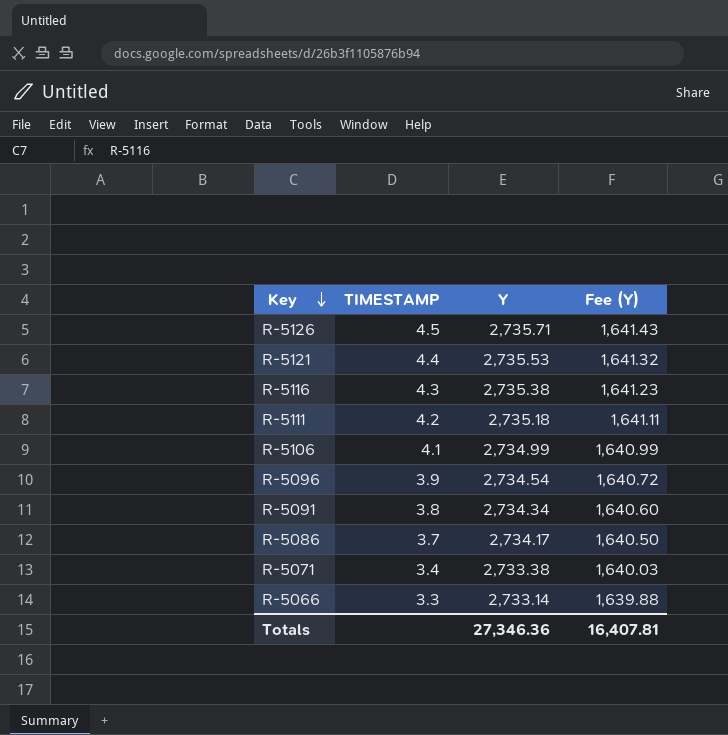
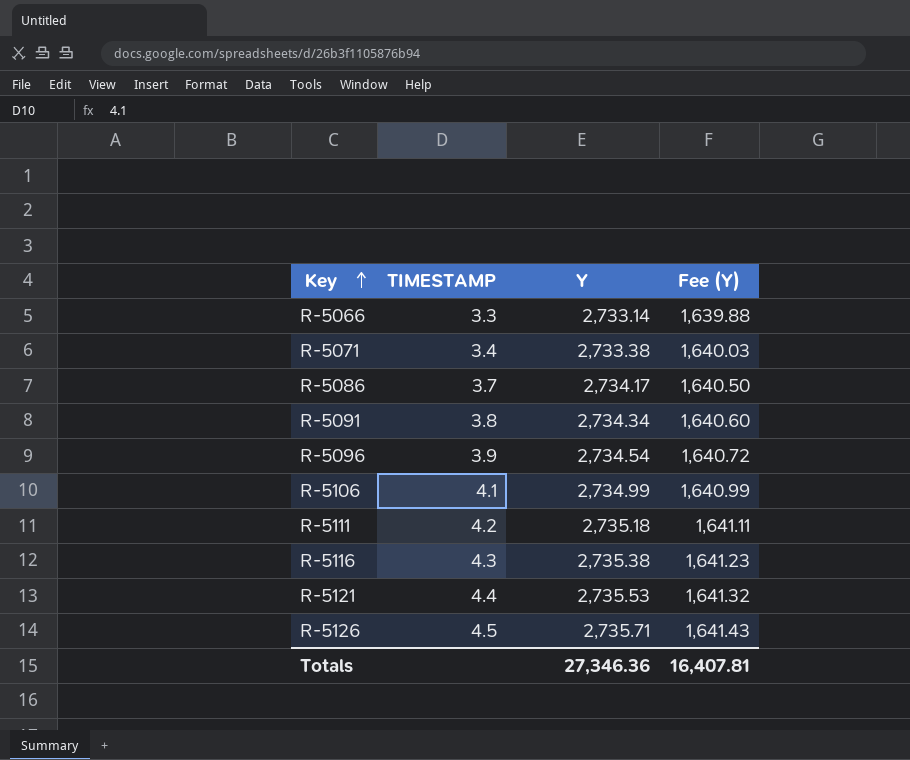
row order: Key descending -> Key ascending

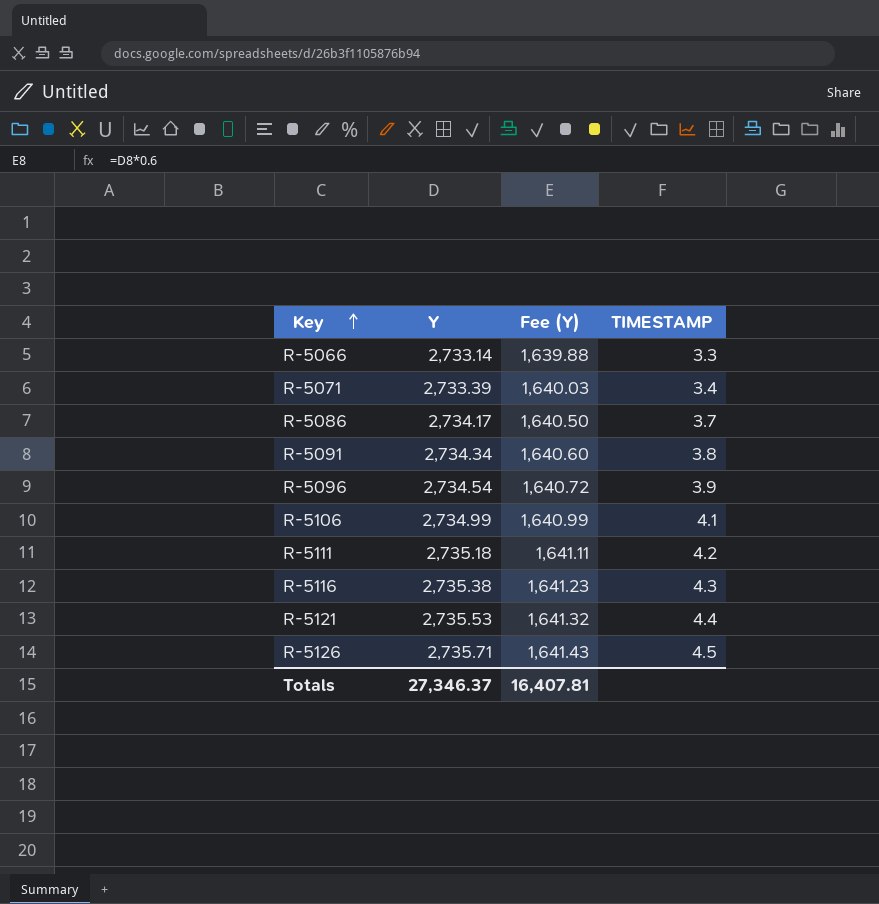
column TIMESTAMP | position: 2 -> 4
R-5071 | Y: 2,733.38 -> 2,733.39
Totals | Y: 27,346.36 -> 27,346.37

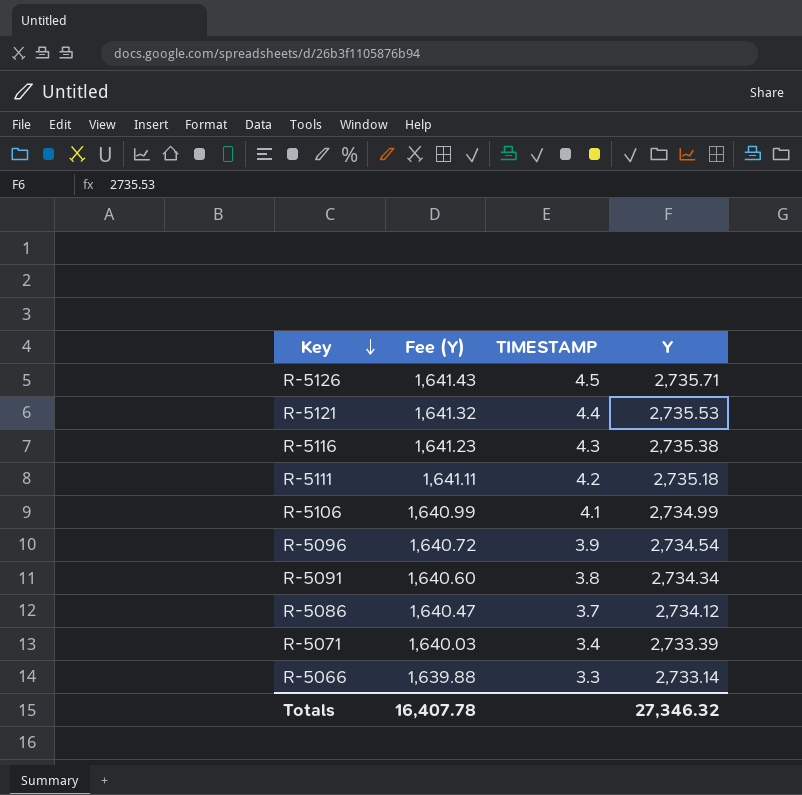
row order: Key ascending -> Key descending
column Y | position: 2 -> 4
R-5086 | Fee (Y): 1,640.50 -> 1,640.47
R-5086 | Y: 2,734.17 -> 2,734.12
Totals | Fee (Y): 16,407.81 -> 16,407.78
Totals | Y: 27,346.37 -> 27,346.32

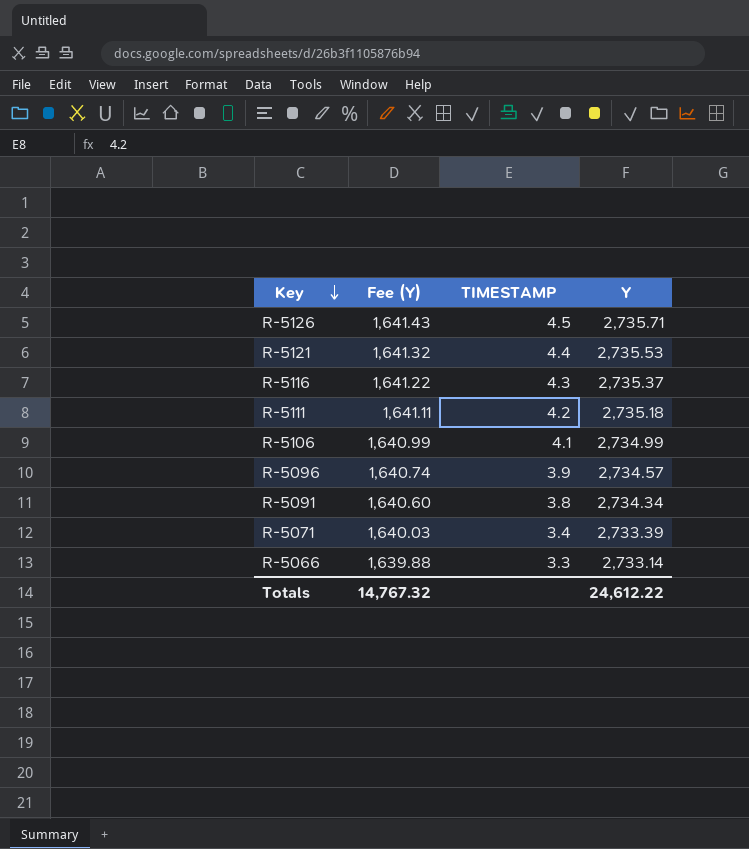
row R-5086: 1,640.47 | 3.7 | 2,734.12 -> none
R-5116 | Fee (Y): 1,641.23 -> 1,641.22
R-5116 | Y: 2,735.38 -> 2,735.37
R-5096 | Fee (Y): 1,640.72 -> 1,640.74
R-5096 | Y: 2,734.54 -> 2,734.57
Totals | Fee (Y): 16,407.78 -> 14,767.32
Totals | Y: 27,346.32 -> 24,612.22

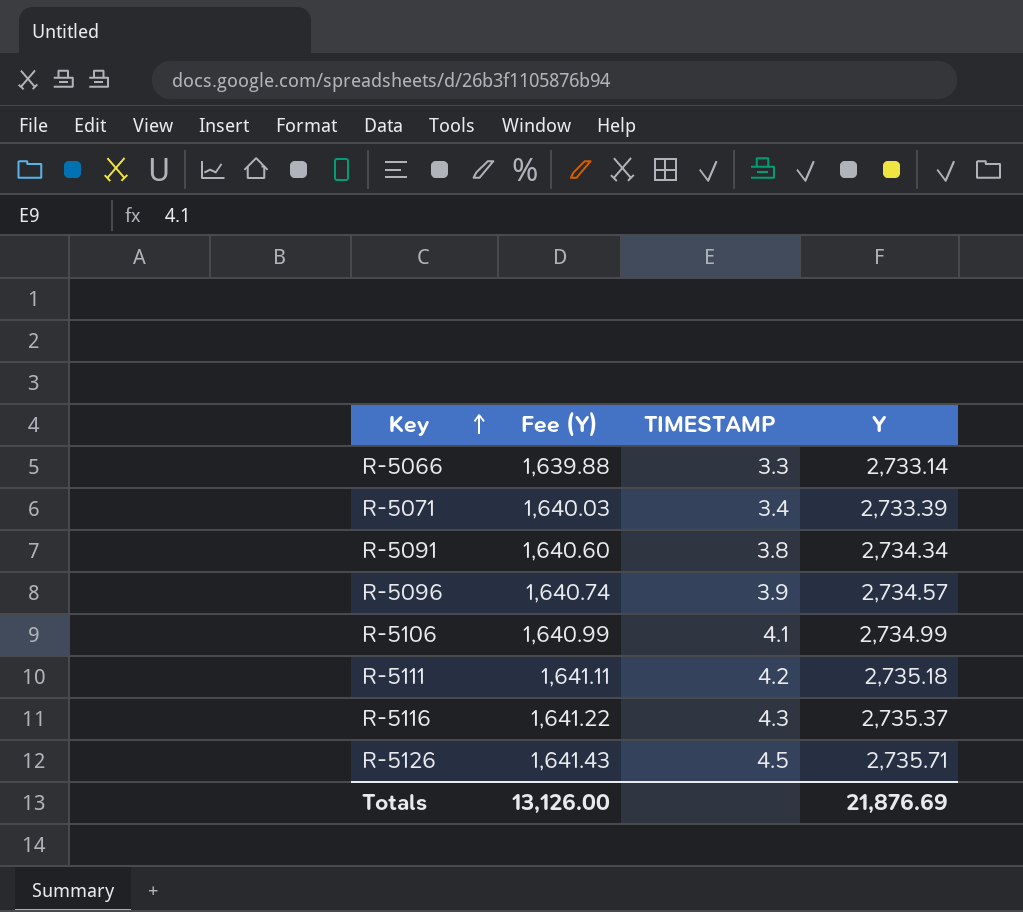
row order: Key descending -> Key ascending
row R-5121: 1,641.32 | 4.4 | 2,735.53 -> none
Totals | Fee (Y): 14,767.32 -> 13,126.00
Totals | Y: 24,612.22 -> 21,876.69

